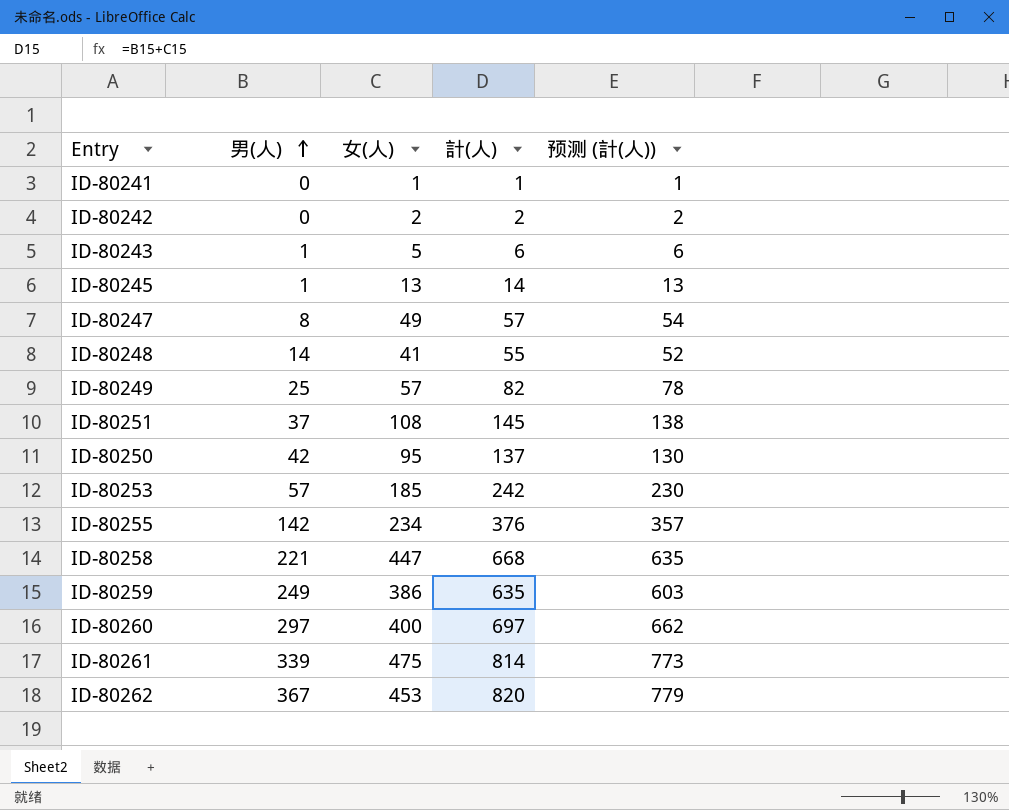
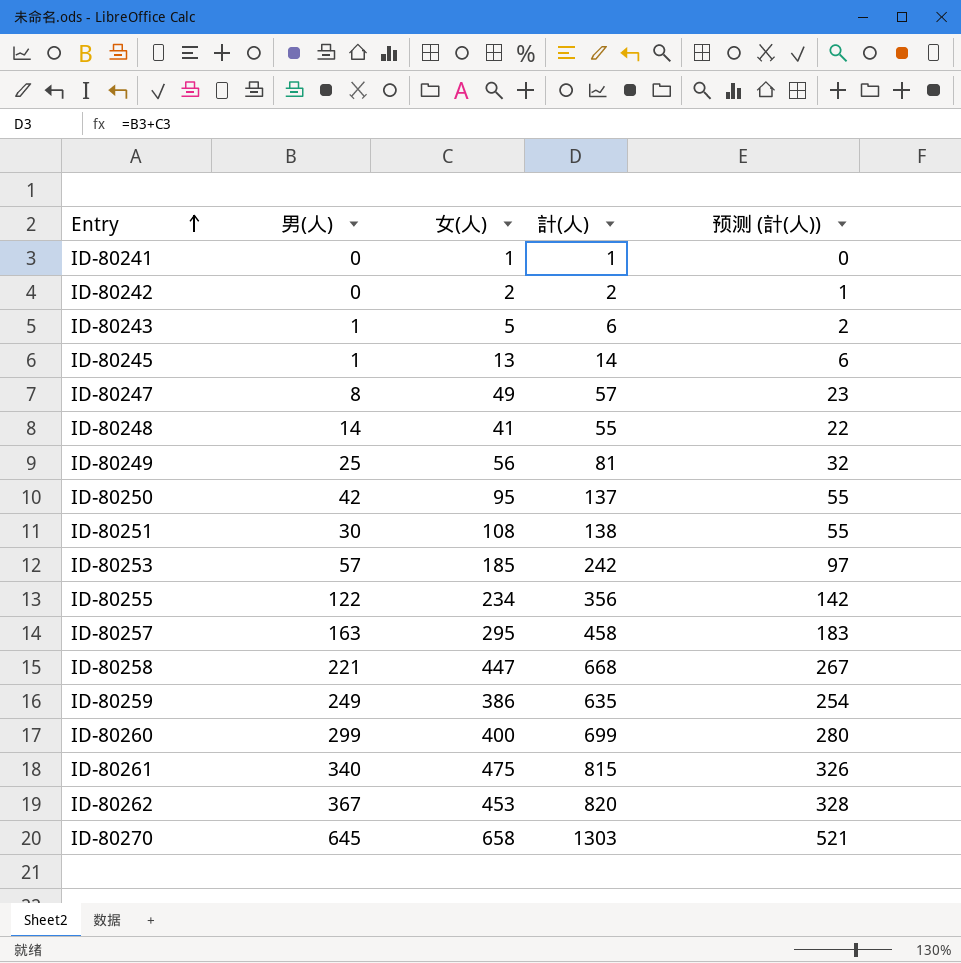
row order: 男(人) ascending -> Entry ascending
column 预测 (計(人)) | formula: [計(人)] * 0.95 -> [計(人)] * 0.4
ID-80249 | 女(人): 57 -> 56
ID-80249 | 計(人): 82 -> 81
ID-80251 | 男(人): 37 -> 30
ID-80251 | 計(人): 145 -> 138
ID-80255 | 男(人): 142 -> 122
ID-80255 | 計(人): 376 -> 356
row ID-80257: none -> 163 | 295 | 458 | 183
ID-80260 | 男(人): 297 -> 299
ID-80260 | 計(人): 697 -> 699
ID-80261 | 男(人): 339 -> 340
ID-80261 | 計(人): 814 -> 815
row ID-80270: none -> 645 | 658 | 1303 | 521

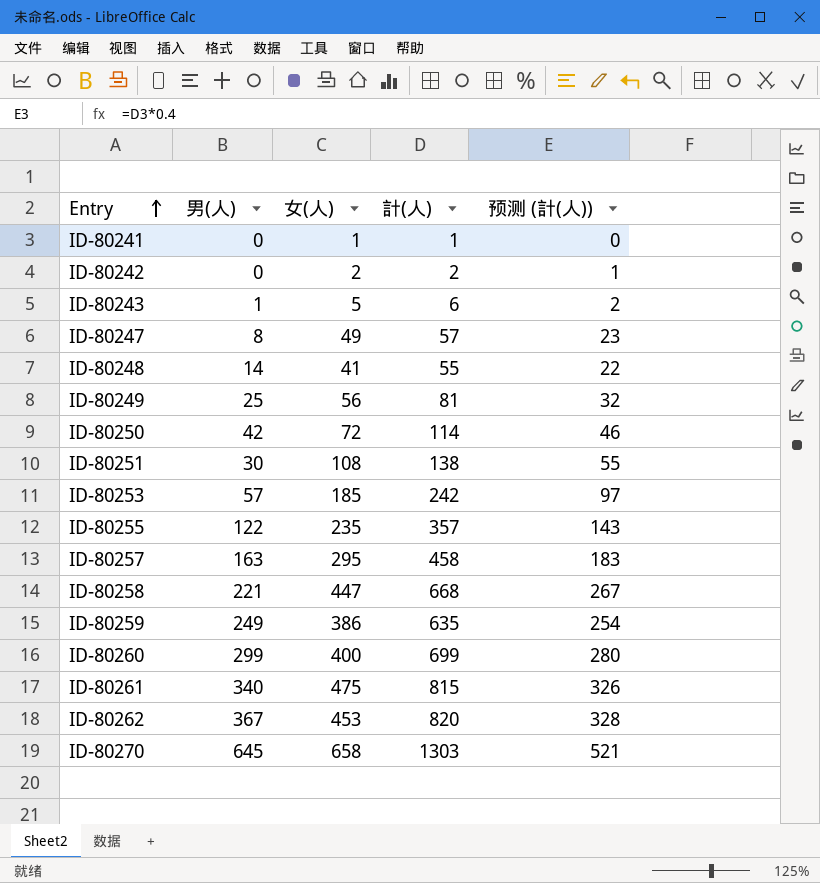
row ID-80245: 1 | 13 | 14 | 6 -> none
ID-80250 | 女(人): 95 -> 72
ID-80250 | 計(人): 137 -> 114
ID-80250 | 预测 (計(人)): 55 -> 46
ID-80255 | 女(人): 234 -> 235
ID-80255 | 計(人): 356 -> 357
ID-80255 | 预测 (計(人)): 142 -> 143

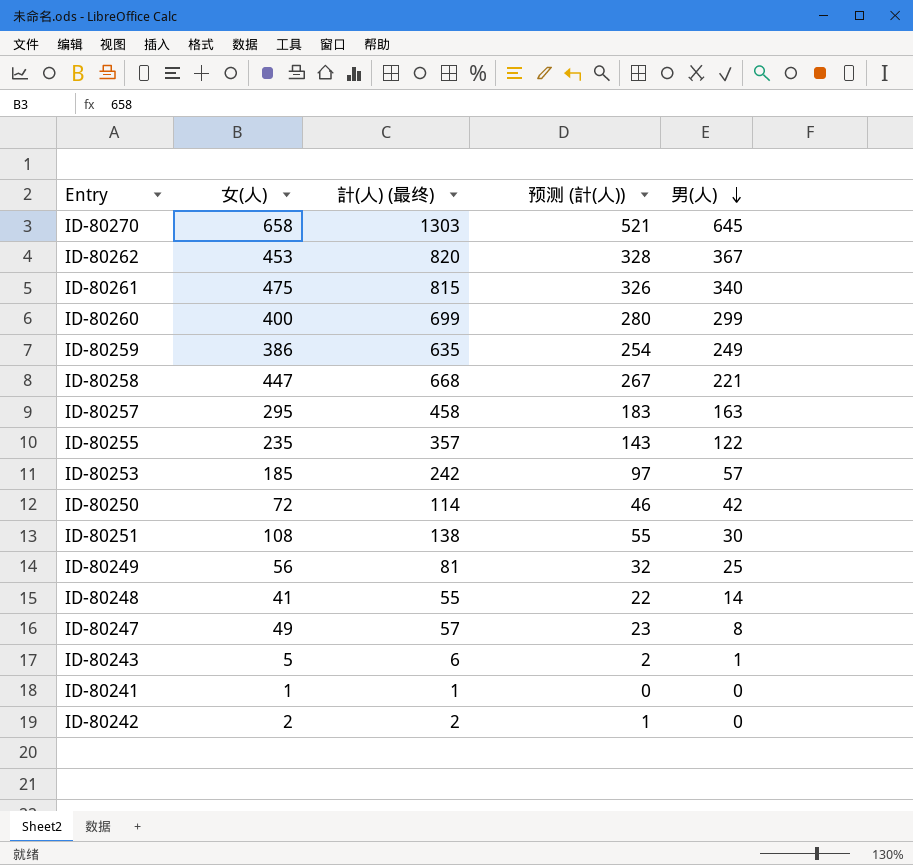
row order: Entry ascending -> 男(人) descending
column name: 計(人) -> 計(人) (最终)
column 男(人) | position: 2 -> 5

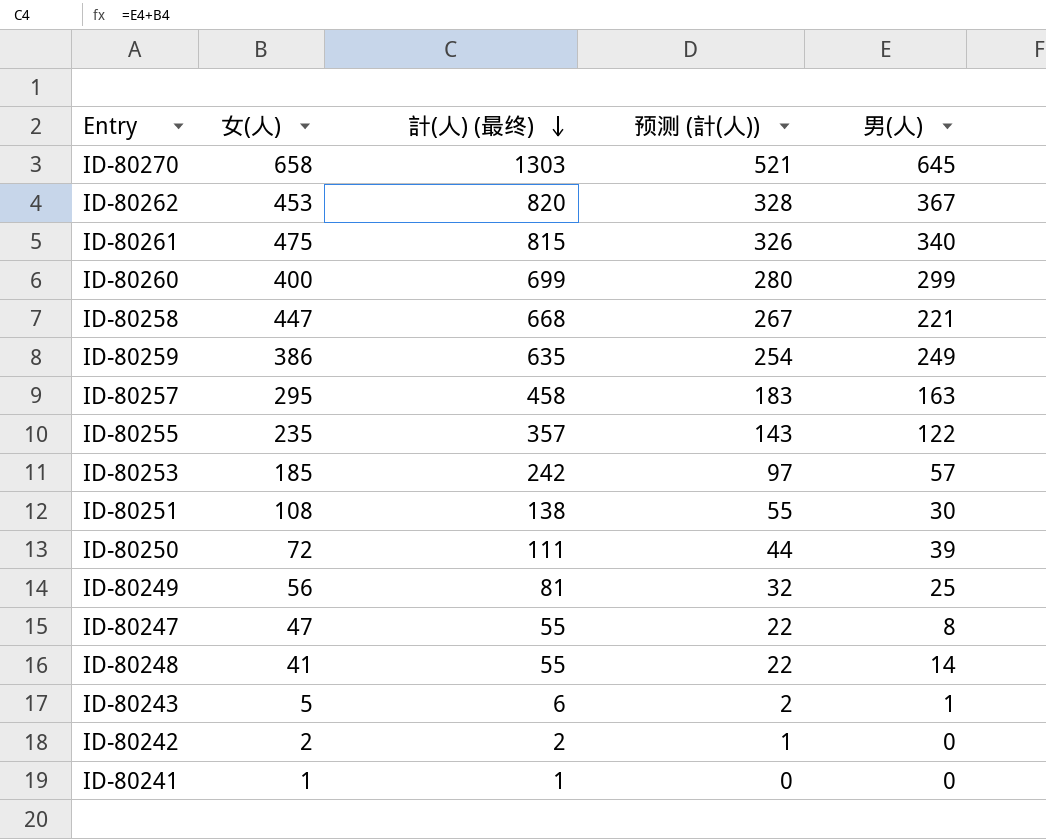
row order: 男(人) descending -> 計(人) (最终) descending
ID-80250 | 計(人) (最终): 114 -> 111
ID-80250 | 预测 (計(人)): 46 -> 44
ID-80250 | 男(人): 42 -> 39
ID-80247 | 女(人): 49 -> 47
ID-80247 | 計(人) (最终): 57 -> 55
ID-80247 | 预测 (計(人)): 23 -> 22

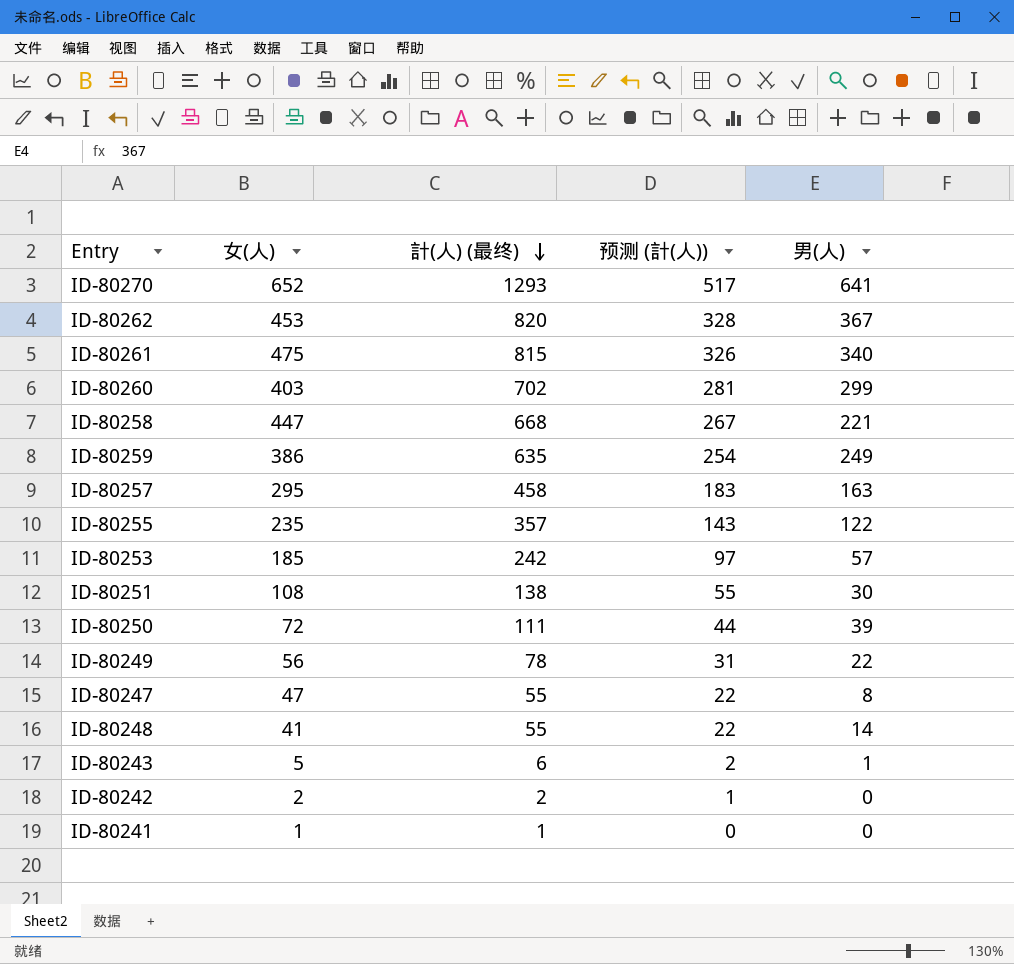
ID-80270 | 女(人): 658 -> 652
ID-80270 | 計(人) (最终): 1303 -> 1293
ID-80270 | 预测 (計(人)): 521 -> 517
ID-80270 | 男(人): 645 -> 641
ID-80260 | 女(人): 400 -> 403
ID-80260 | 計(人) (最终): 699 -> 702
ID-80260 | 预测 (計(人)): 280 -> 281
ID-80249 | 計(人) (最终): 81 -> 78
ID-80249 | 预测 (計(人)): 32 -> 31
ID-80249 | 男(人): 25 -> 22

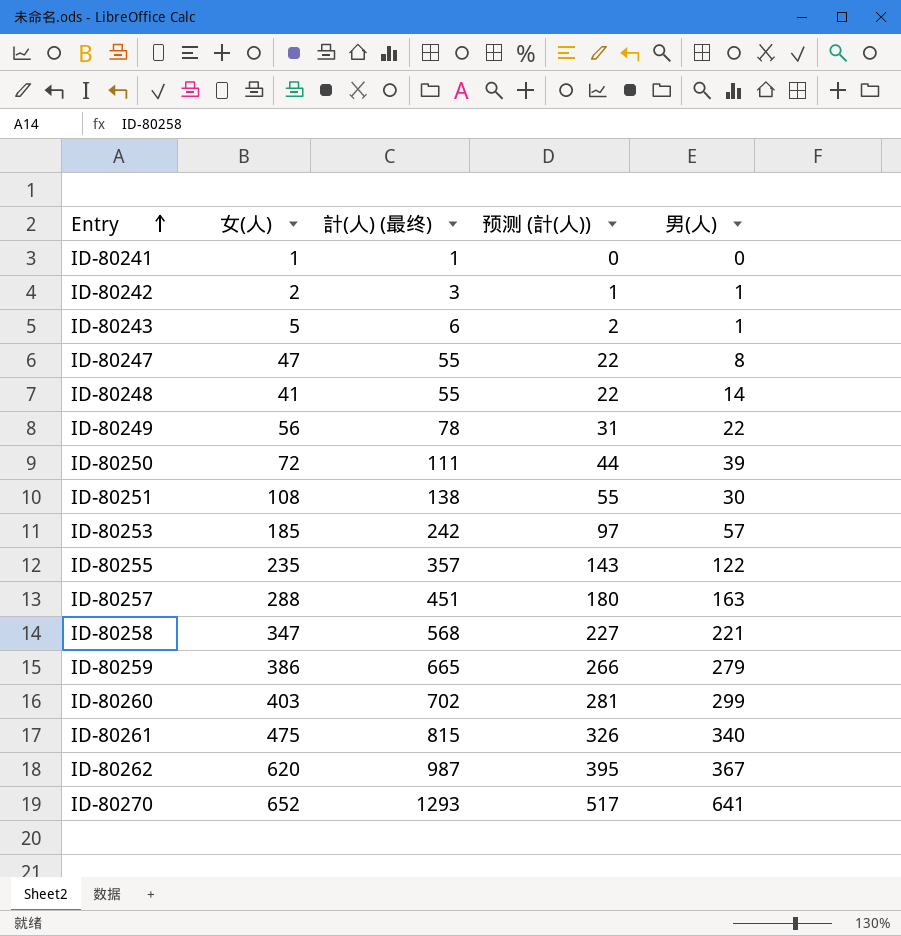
row order: 計(人) (最终) descending -> Entry ascending
ID-80242 | 計(人) (最终): 2 -> 3
ID-80242 | 男(人): 0 -> 1
ID-80257 | 女(人): 295 -> 288
ID-80257 | 計(人) (最终): 458 -> 451
ID-80257 | 预测 (計(人)): 183 -> 180
ID-80258 | 女(人): 447 -> 347
ID-80258 | 計(人) (最终): 668 -> 568
ID-80258 | 预测 (計(人)): 267 -> 227
ID-80259 | 計(人) (最终): 635 -> 665
ID-80259 | 预测 (計(人)): 254 -> 266
ID-80259 | 男(人): 249 -> 279
ID-80262 | 女(人): 453 -> 620
ID-80262 | 計(人) (最终): 820 -> 987
ID-80262 | 预测 (計(人)): 328 -> 395

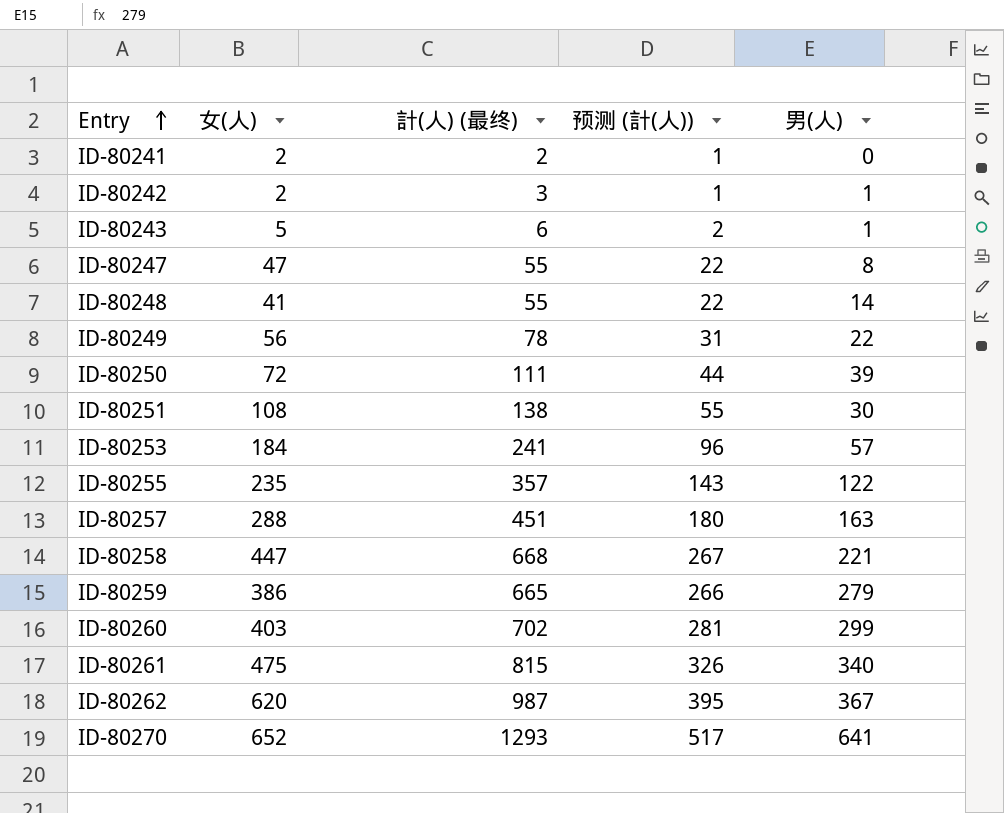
ID-80241 | 女(人): 1 -> 2
ID-80241 | 計(人) (最终): 1 -> 2
ID-80241 | 预测 (計(人)): 0 -> 1
ID-80253 | 女(人): 185 -> 184
ID-80253 | 計(人) (最终): 242 -> 241
ID-80253 | 预测 (計(人)): 97 -> 96
ID-80258 | 女(人): 347 -> 447
ID-80258 | 計(人) (最终): 568 -> 668
ID-80258 | 预测 (計(人)): 227 -> 267

